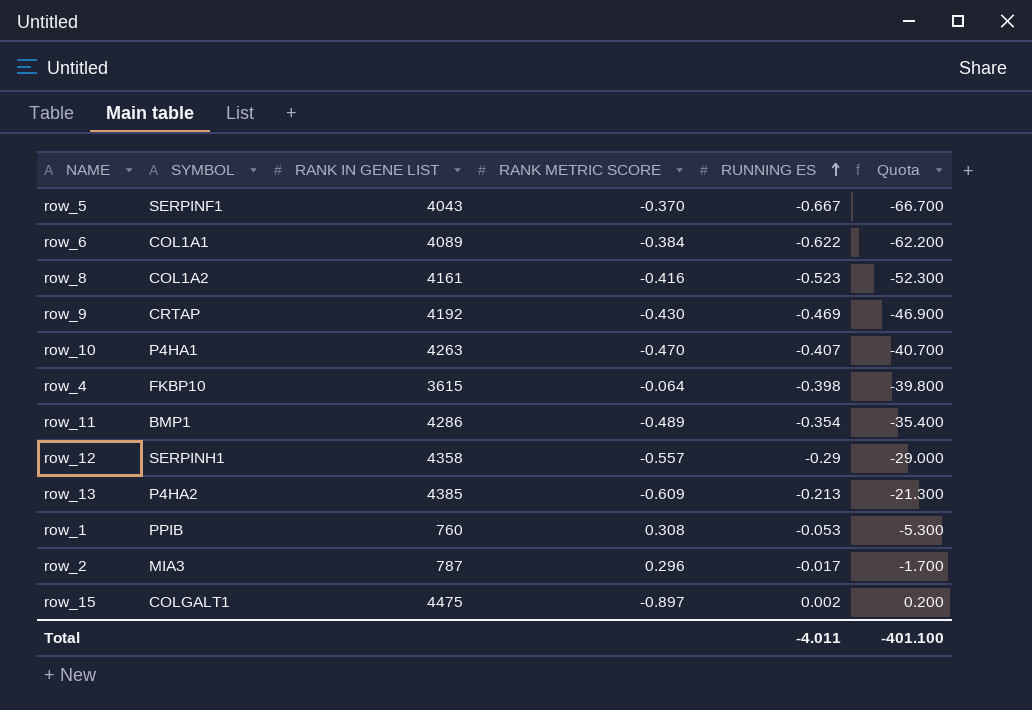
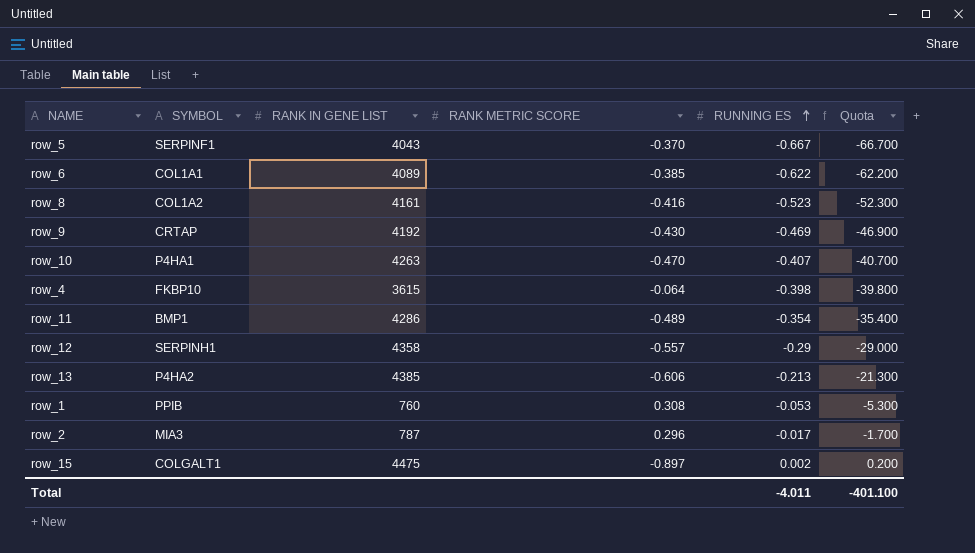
row_6 | RANK METRIC SCORE: -0.384 -> -0.385
row_13 | RANK METRIC SCORE: -0.609 -> -0.606

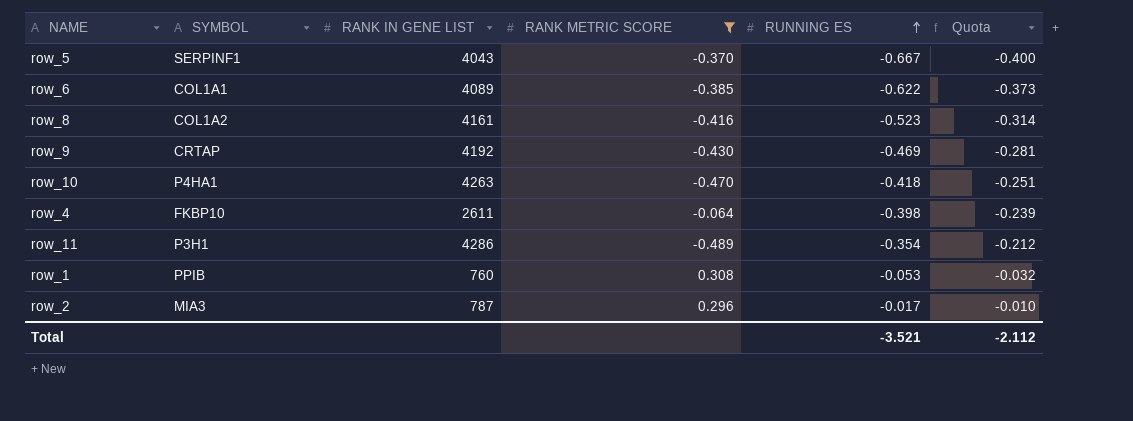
filter: none -> RANK METRIC SCORE >= -0.489
column Quota | formula: [RUNNING ES] * 100 -> [RUNNING ES] * 0.6
row_10 | RUNNING ES: -0.407 -> -0.418
row_4 | RANK IN GENE LIST: 3615 -> 2611
row_11 | SYMBOL: BMP1 -> P3H1
Total | RUNNING ES: -4.011 -> -3.521
Total | Quota: -401.100 -> -2.112

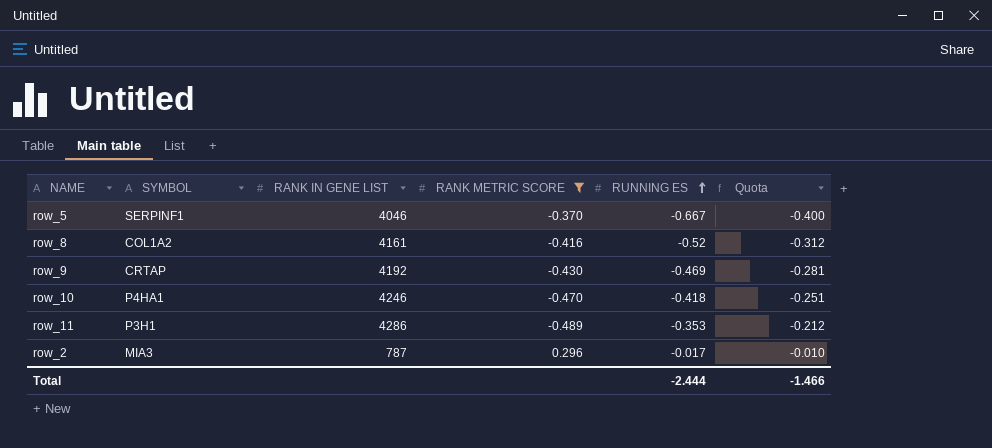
row row_6: COL1A1 | 4089 | -0.385 | -0.622 | -0.373 -> none
row row_4: FKBP10 | 2611 | -0.064 | -0.398 | -0.239 -> none
row row_1: PPIB | 760 | 0.308 | -0.053 | -0.032 -> none
row_5 | RANK IN GENE LIST: 4043 -> 4046
row_8 | RUNNING ES: -0.523 -> -0.52
row_8 | Quota: -0.314 -> -0.312
row_10 | RANK IN GENE LIST: 4263 -> 4246
row_11 | RUNNING ES: -0.354 -> -0.353
Total | RUNNING ES: -3.521 -> -2.444
Total | Quota: -2.112 -> -1.466

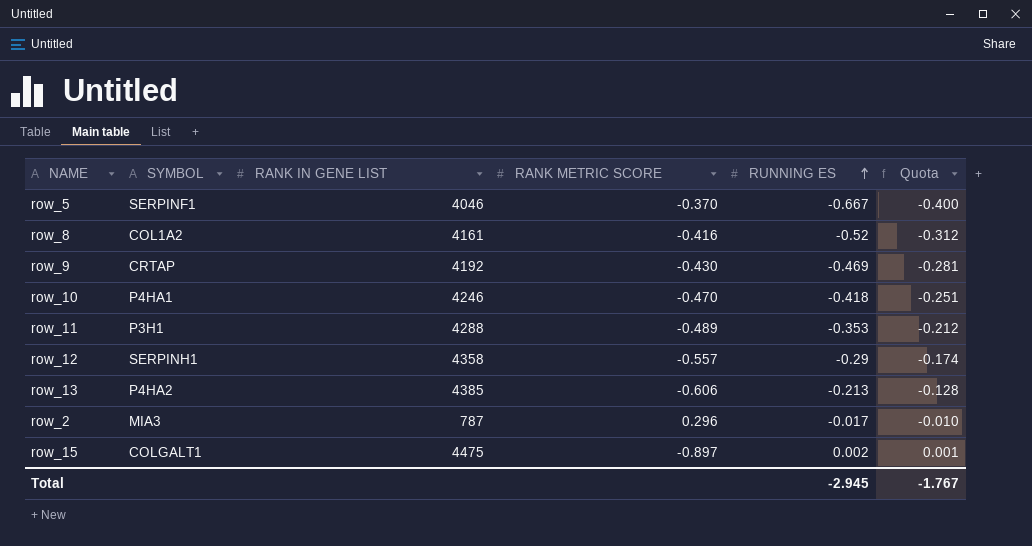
filter: RANK METRIC SCORE >= -0.489 -> none
row_11 | RANK IN GENE LIST: 4286 -> 4288
Total | RUNNING ES: -2.444 -> -2.945
Total | Quota: -1.466 -> -1.767

